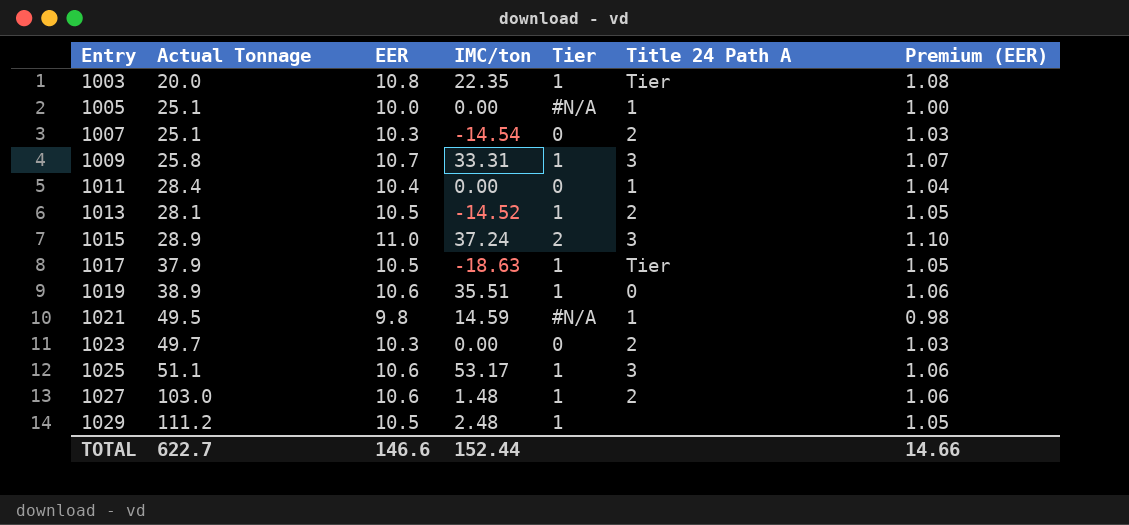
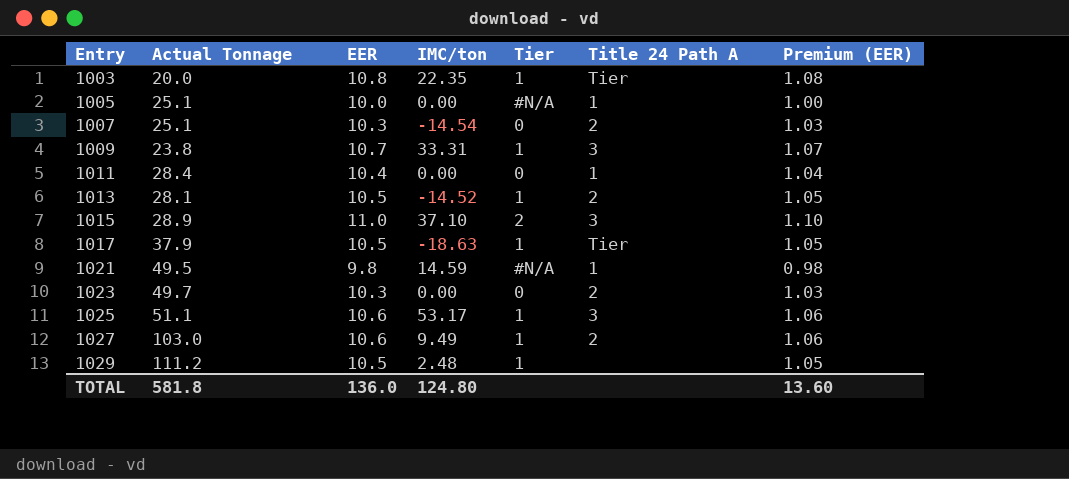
row 1019: 38.9 | 10.6 | 35.51 | 1 | 0 | 1.06 -> none
1009 | Actual Tonnage: 25.8 -> 23.8
1015 | IMC/ton: 37.24 -> 37.10
1027 | IMC/ton: 1.48 -> 9.49
TOTAL | Actual Tonnage: 622.7 -> 581.8
TOTAL | EER: 146.6 -> 136.0
TOTAL | IMC/ton: 152.44 -> 124.80
TOTAL | Premium (EER): 14.66 -> 13.60

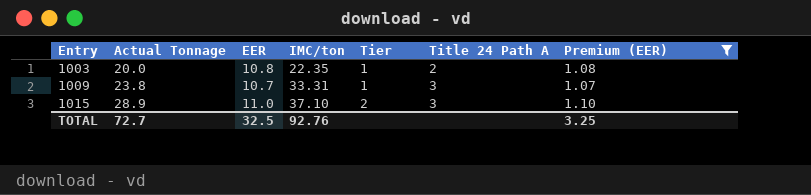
filter: none -> Premium (EER) >= 1.07
1003 | Title 24 Path A: Tier -> 2
TOTAL | Actual Tonnage: 581.8 -> 72.7
TOTAL | EER: 136.0 -> 32.5
TOTAL | IMC/ton: 124.80 -> 92.76
TOTAL | Premium (EER): 13.60 -> 3.25

